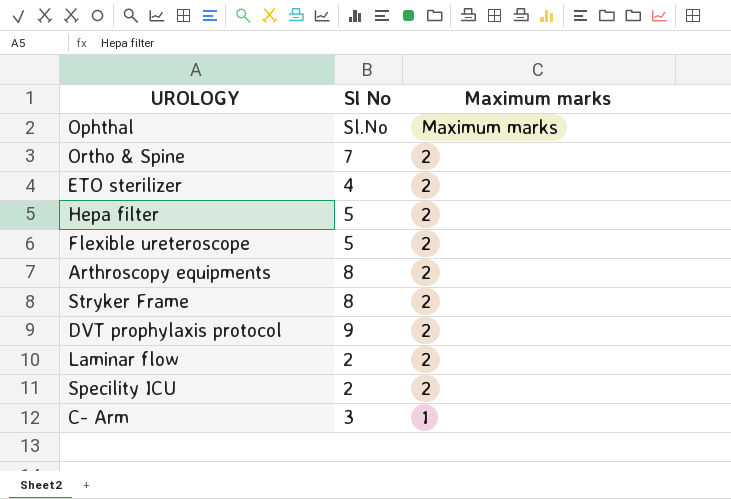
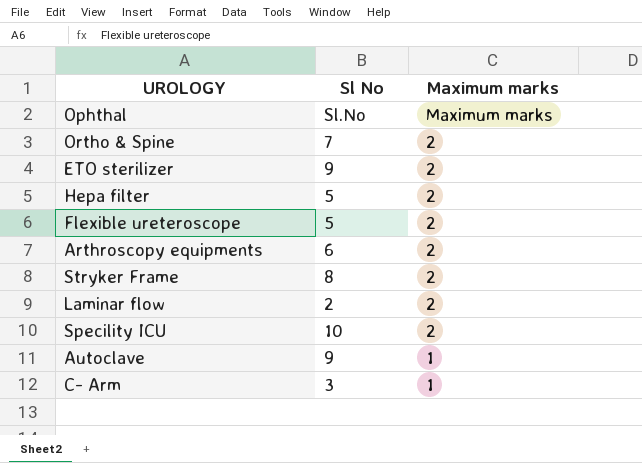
row DVT prophylaxis protocol: 9 | 2 -> none
ETO sterilizer | Sl No: 4 -> 9
Arthroscopy equipments | Sl No: 8 -> 6
Specility ICU | Sl No: 2 -> 10
row Autoclave: none -> 9 | 1

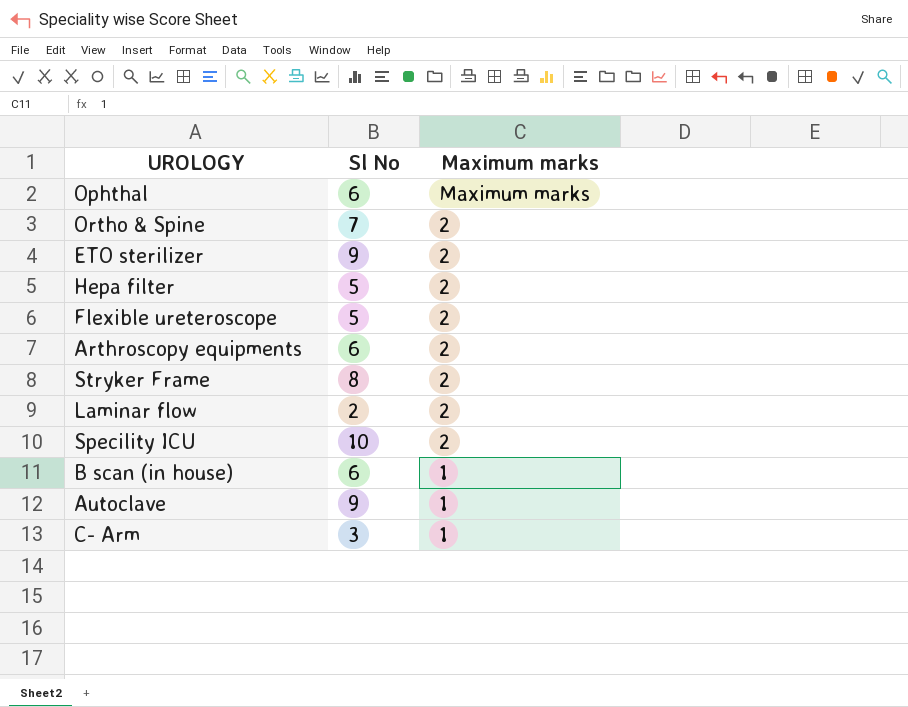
Ophthal | Sl No: Sl.No -> 6
row B scan (in house): none -> 6 | 1

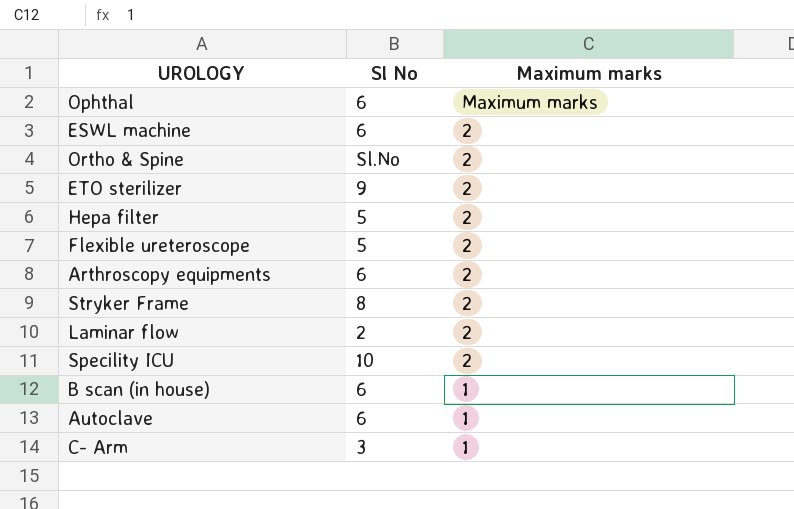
row ESWL machine: none -> 6 | 2
Ortho & Spine | Sl No: 7 -> Sl.No
Autoclave | Sl No: 9 -> 6

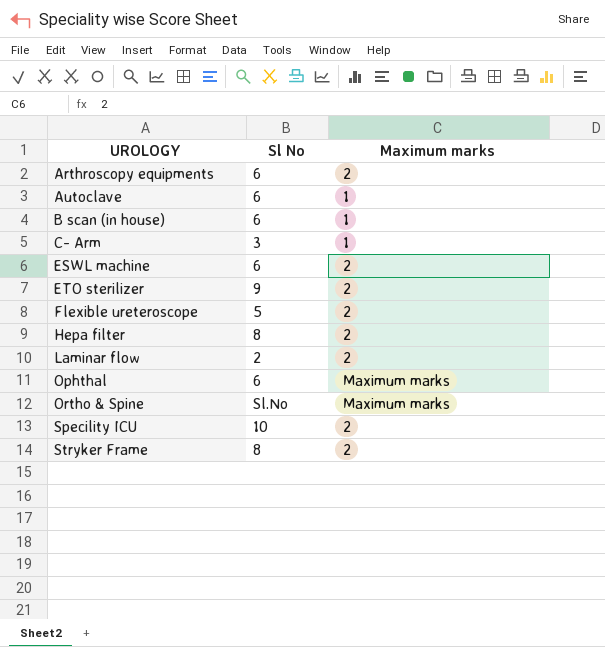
row order: Maximum marks descending -> UROLOGY ascending
Hepa filter | Sl No: 5 -> 8
Ortho & Spine | Maximum marks: 2 -> Maximum marks

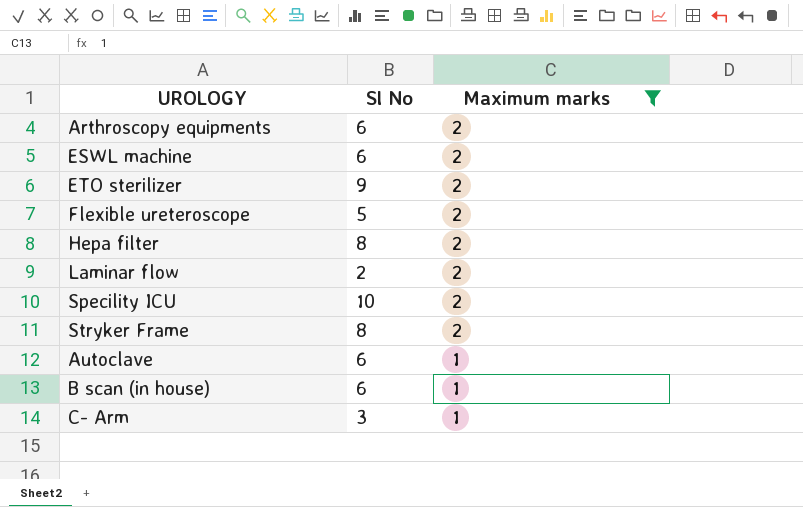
filter: none -> Maximum marks != Maximum marks
row order: UROLOGY ascending -> Maximum marks descending

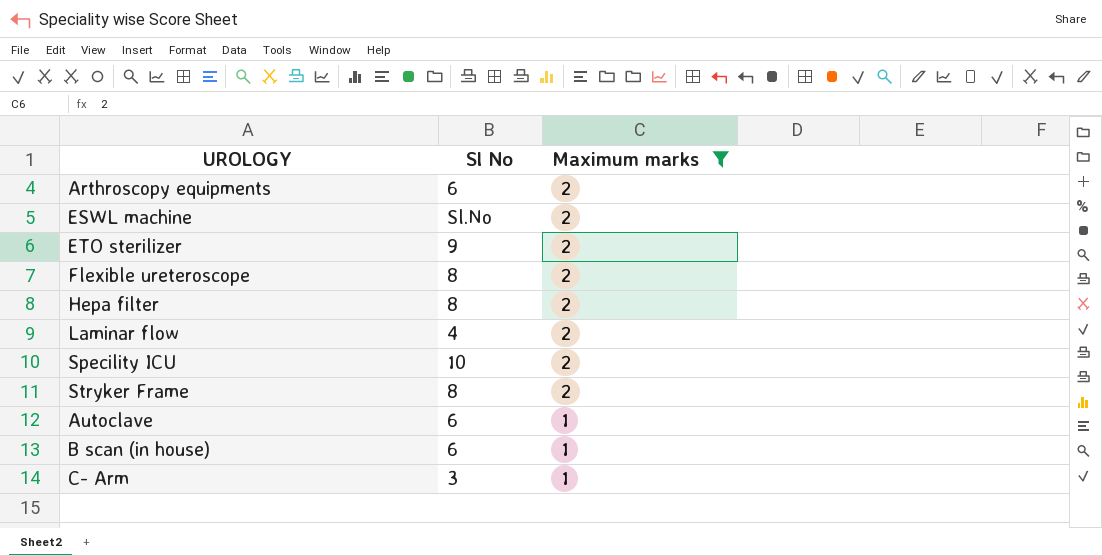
ESWL machine | Sl No: 6 -> Sl.No
Flexible ureteroscope | Sl No: 5 -> 8
Laminar flow | Sl No: 2 -> 4

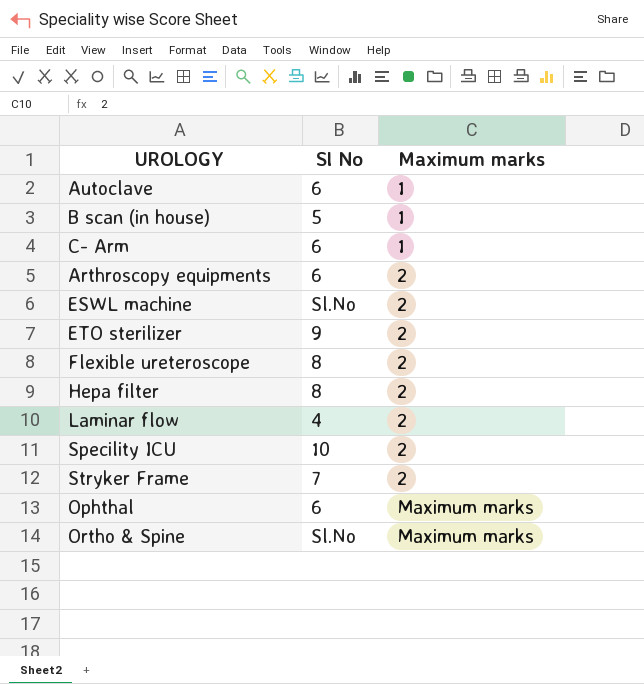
filter: Maximum marks != Maximum marks -> none
row order: Maximum marks descending -> Maximum marks ascending
B scan (in house) | Sl No: 6 -> 5
C- Arm | Sl No: 3 -> 6
Stryker Frame | Sl No: 8 -> 7

